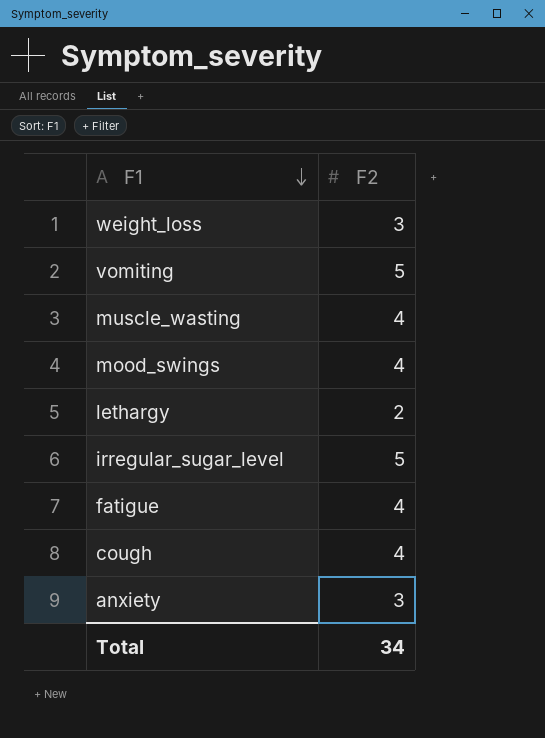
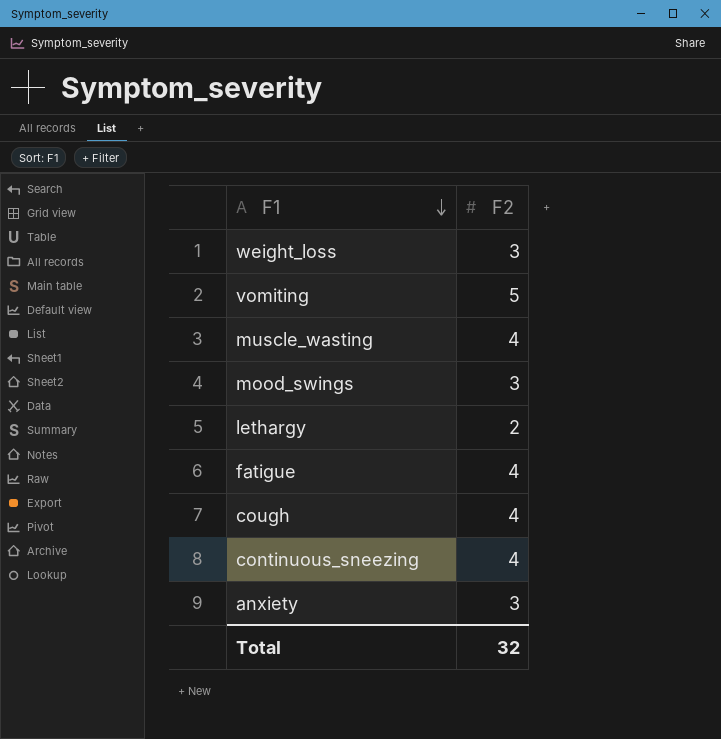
row irregular_sugar_level: 5 -> none
mood_swings | F2: 4 -> 3
row continuous_sneezing: none -> 4
Total | F2: 34 -> 32

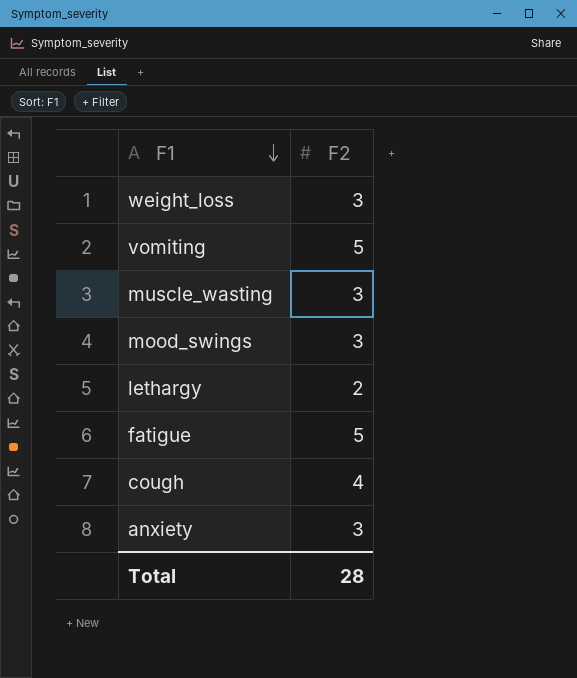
row continuous_sneezing: 4 -> none
muscle_wasting | F2: 4 -> 3
fatigue | F2: 4 -> 5
Total | F2: 32 -> 28

